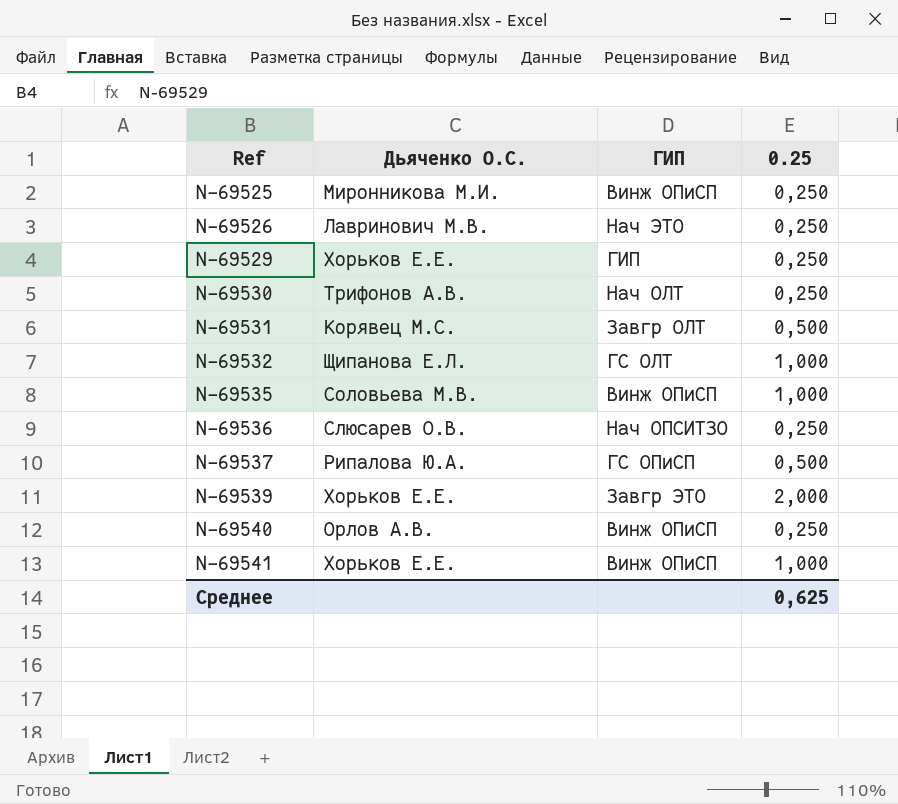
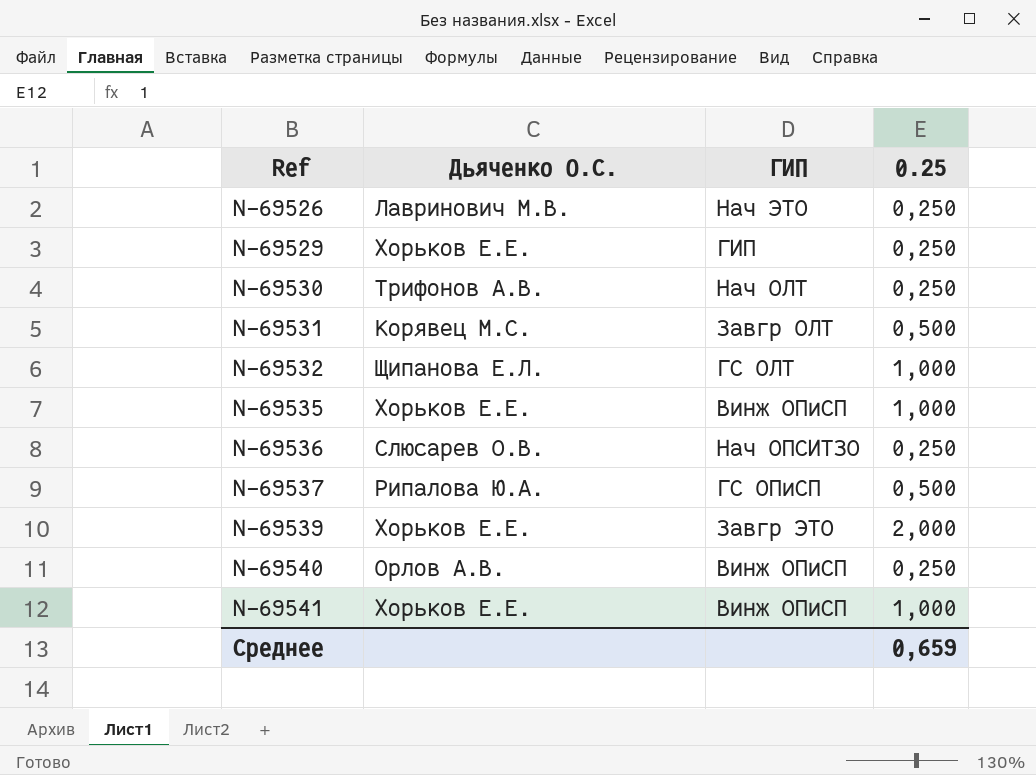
row N-69525: Миронникова М.И. | Винж ОПиСП | 0,250 -> none
N-69535 | Дьяченко О.С.: Соловьева М.В. -> Хорьков Е.Е.
Среднее | 0.25: 0,625 -> 0,659

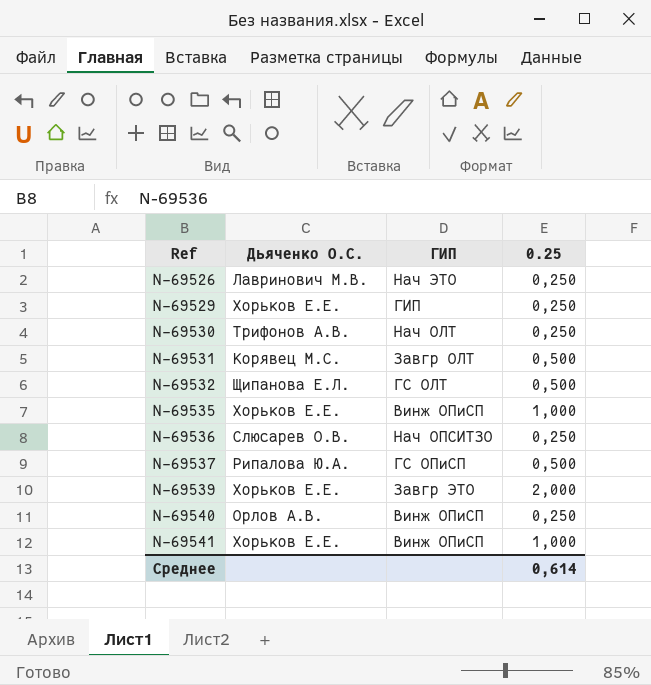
N-69532 | 0.25: 1,000 -> 0,500
Среднее | 0.25: 0,659 -> 0,614

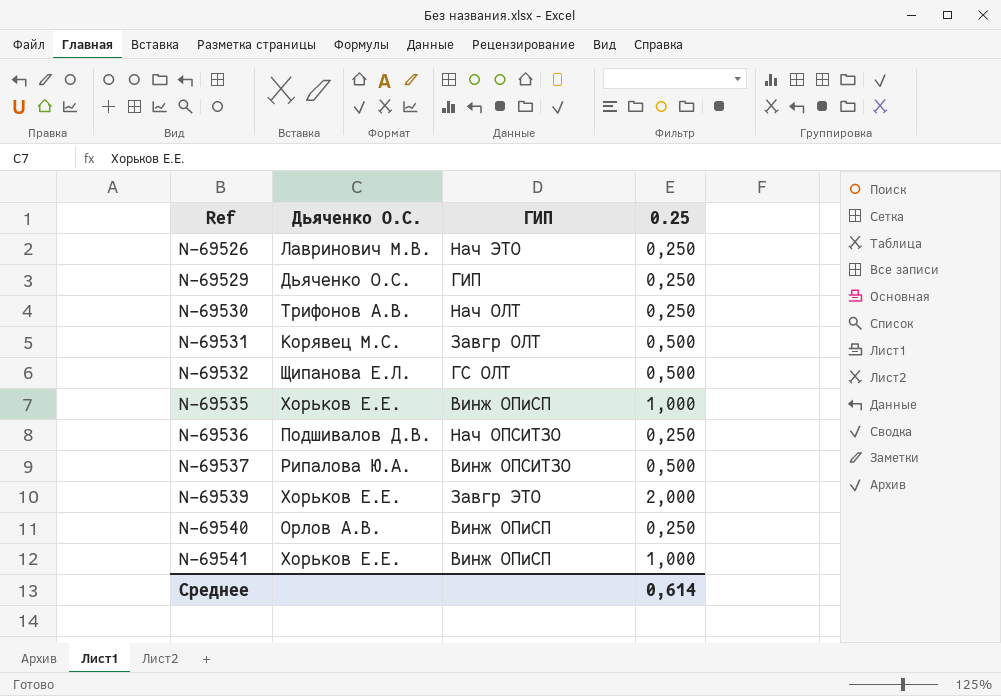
N-69529 | Дьяченко О.С.: Хорьков Е.Е. -> Дьяченко О.С.
N-69536 | Дьяченко О.С.: Слюсарев О.В. -> Подшивалов Д.В.
N-69537 | ГИП: ГС ОПиСП -> Винж ОПСИТЗО

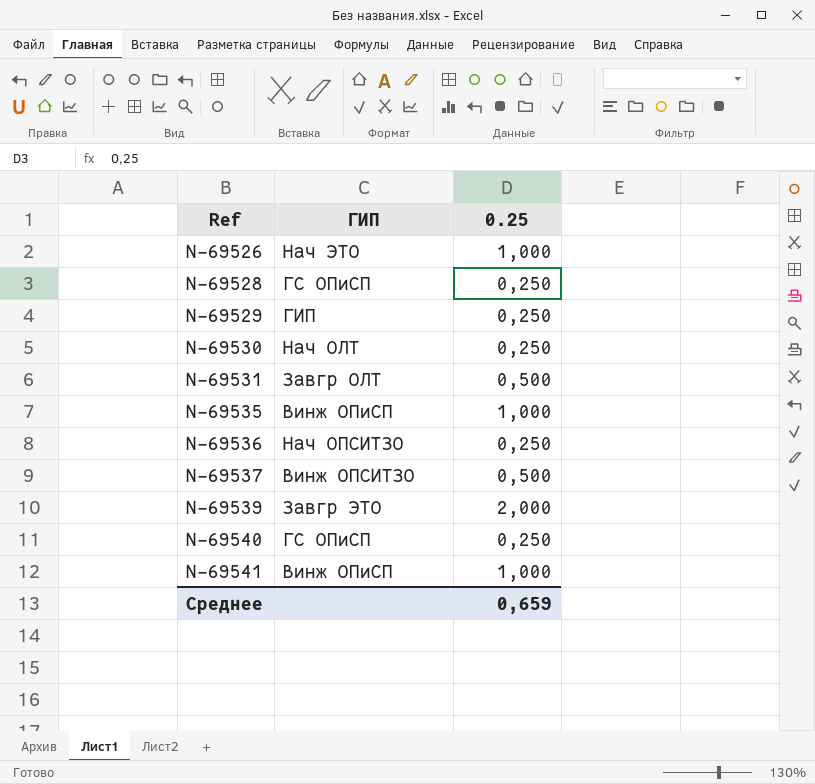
column Дьяченко О.С. | position: 2 -> none
row N-69532: Щипанова Е.Л. | ГС ОЛТ | 0,500 -> none
N-69526 | 0.25: 0,250 -> 1,000
row N-69528: none -> ГС ОПиСП | 0,250
N-69540 | ГИП: Винж ОПиСП -> ГС ОПиСП
Среднее | 0.25: 0,614 -> 0,659

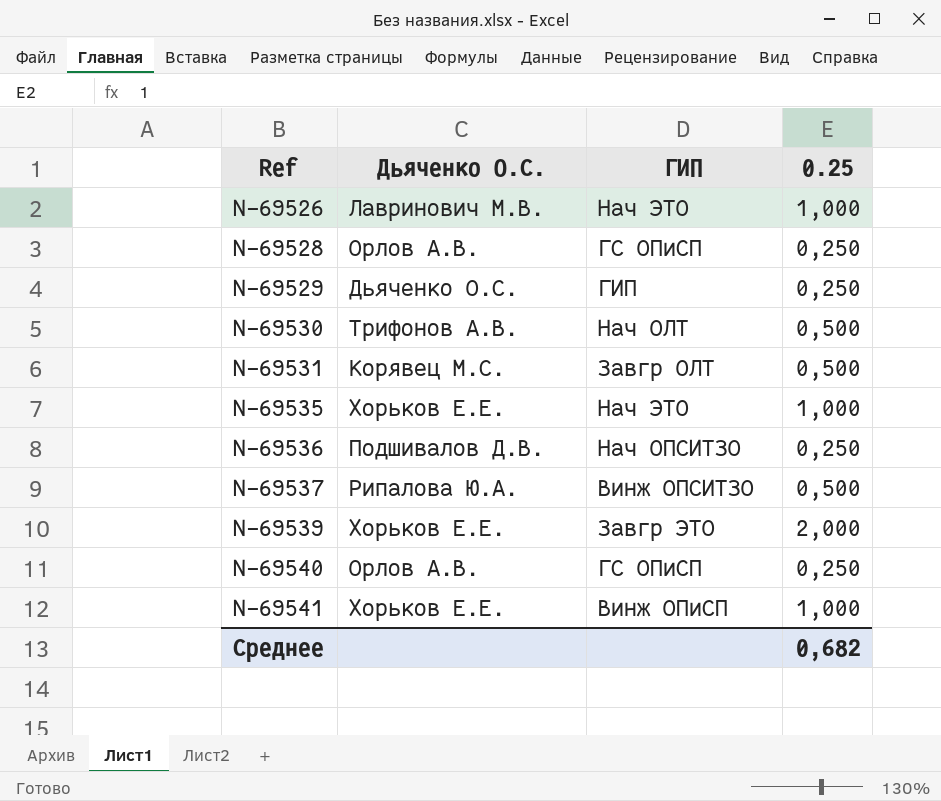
column Дьяченко О.С. | position: none -> 2
N-69530 | 0.25: 0,250 -> 0,500
N-69535 | ГИП: Винж ОПиСП -> Нач ЭТО
Среднее | 0.25: 0,659 -> 0,682

